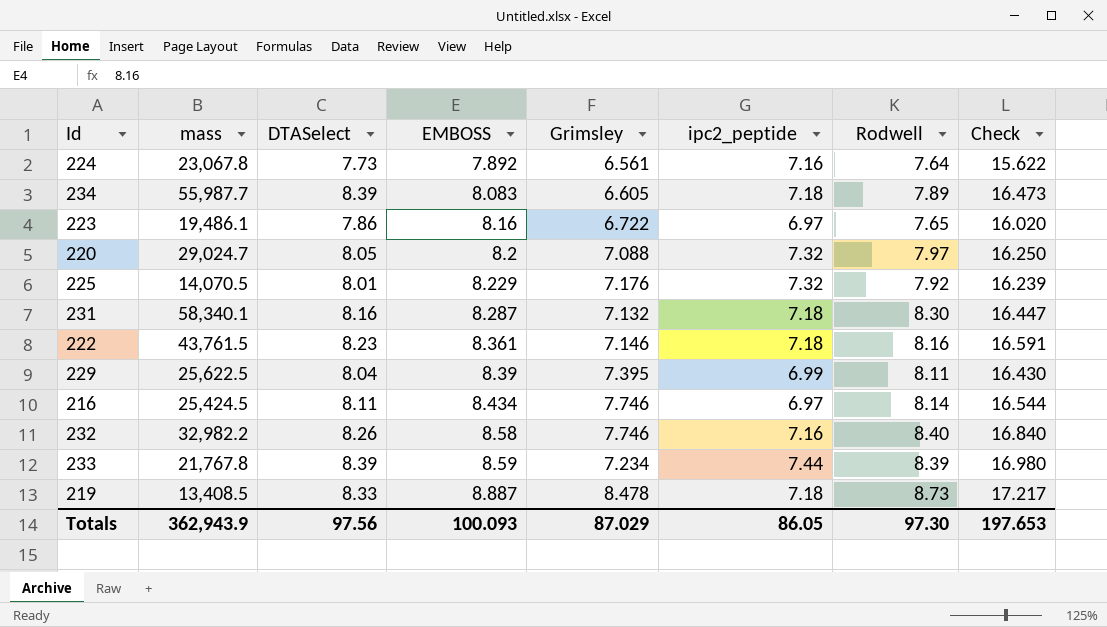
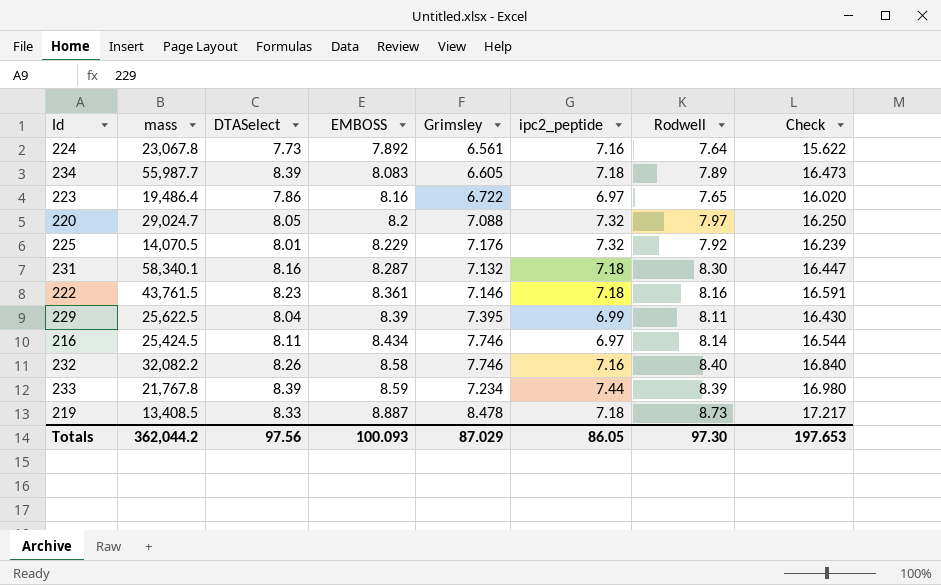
223 | mass: 19,486.1 -> 19,486.4
232 | mass: 32,982.2 -> 32,082.2
Totals | mass: 362,943.9 -> 362,044.2

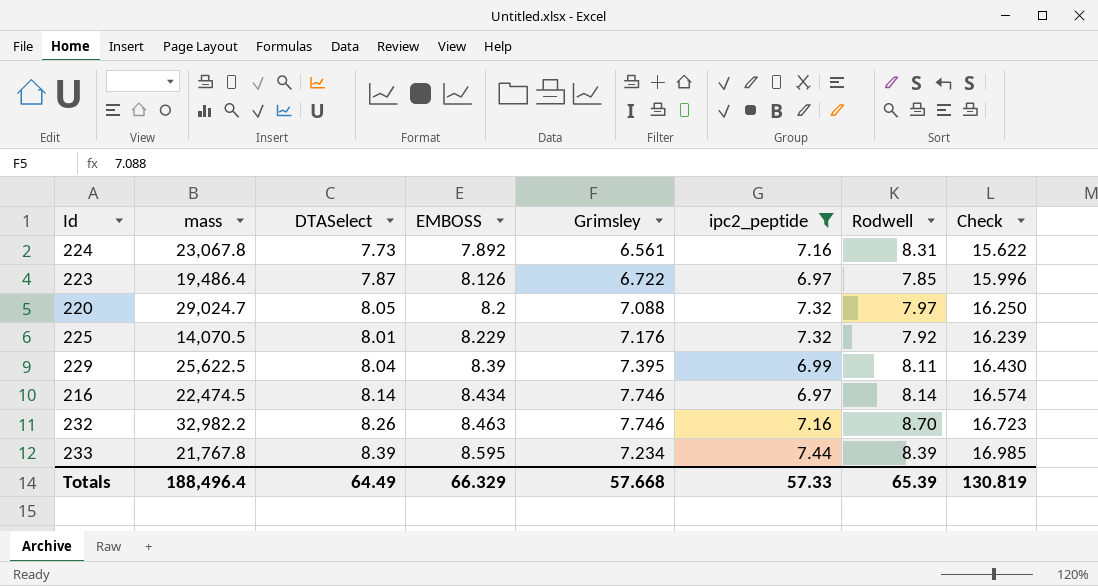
filter: none -> ipc2_peptide != 7.18
224 | Rodwell: 7.64 -> 8.31
223 | DTASelect: 7.86 -> 7.87
223 | EMBOSS: 8.16 -> 8.126
223 | Rodwell: 7.65 -> 7.85
223 | Check: 16.020 -> 15.996
216 | mass: 25,424.5 -> 22,474.5
216 | DTASelect: 8.11 -> 8.14
216 | Check: 16.544 -> 16.574
232 | mass: 32,082.2 -> 32,982.2
232 | EMBOSS: 8.58 -> 8.463
232 | Rodwell: 8.40 -> 8.70
232 | Check: 16.840 -> 16.723
233 | EMBOSS: 8.59 -> 8.595
233 | Check: 16.980 -> 16.985
Totals | mass: 362,044.2 -> 188,496.4
Totals | DTASelect: 97.56 -> 64.49
Totals | EMBOSS: 100.093 -> 66.329
Totals | Grimsley: 87.029 -> 57.668
Totals | ipc2_peptide: 86.05 -> 57.33
Totals | Rodwell: 97.30 -> 65.39
Totals | Check: 197.653 -> 130.819

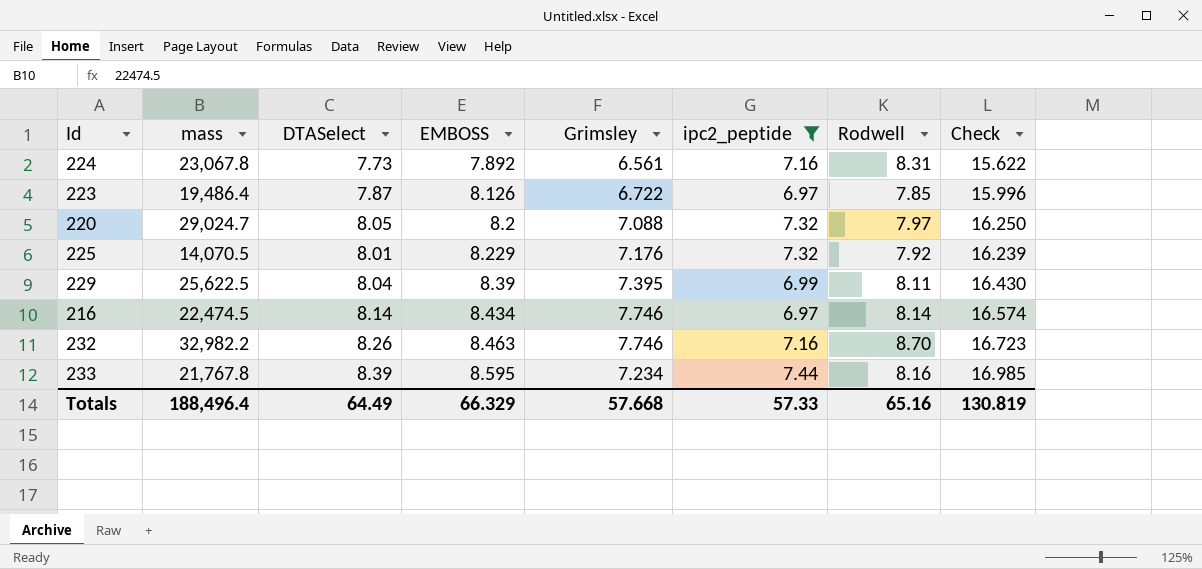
233 | Rodwell: 8.39 -> 8.16
Totals | Rodwell: 65.39 -> 65.16

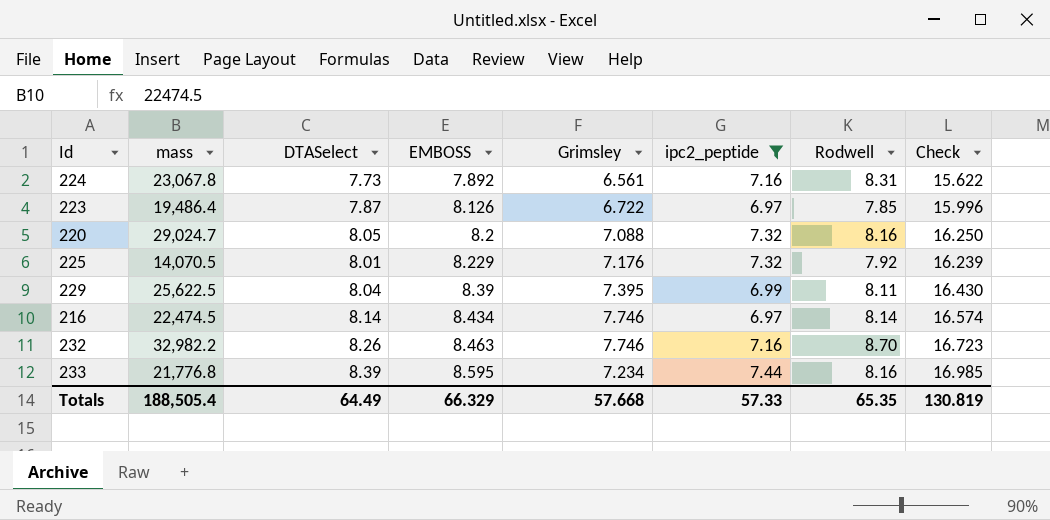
220 | Rodwell: 7.97 -> 8.16
233 | mass: 21,767.8 -> 21,776.8
Totals | mass: 188,496.4 -> 188,505.4
Totals | Rodwell: 65.16 -> 65.35

